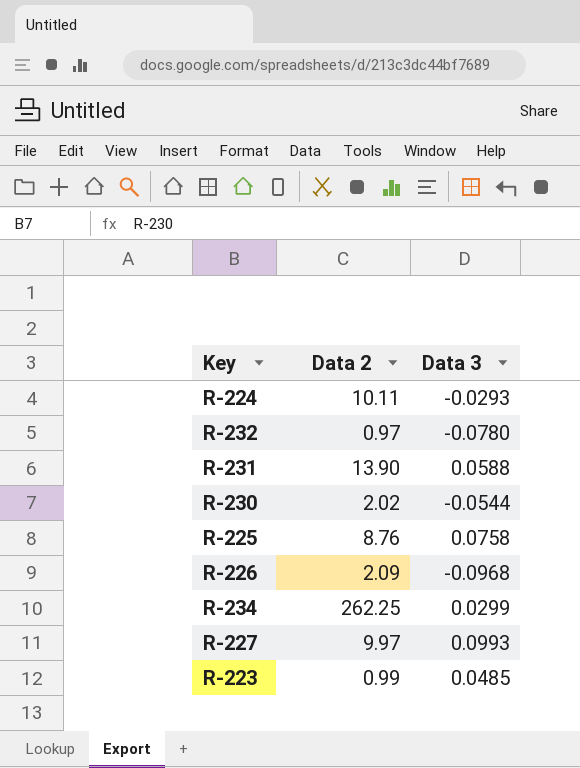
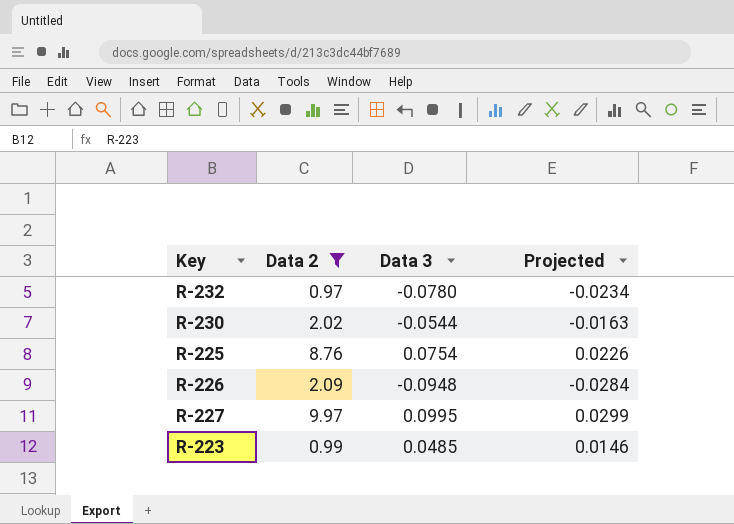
filter: none -> Data 2 <= 9.97
column Projected | formula: none -> [Data 3] * 0.3
R-225 | Data 3: 0.0758 -> 0.0754
R-226 | Data 3: -0.0968 -> -0.0948
R-227 | Data 3: 0.0993 -> 0.0995

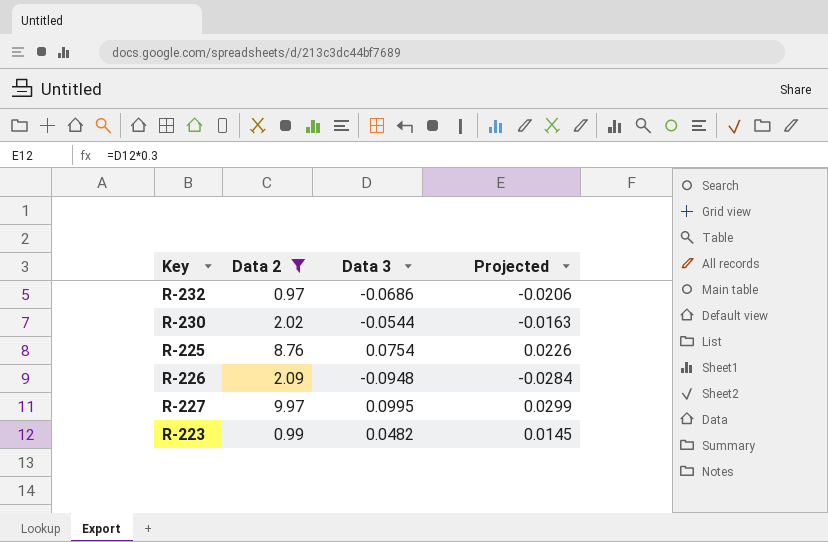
R-232 | Data 3: -0.0780 -> -0.0686
R-232 | Projected: -0.0234 -> -0.0206
R-223 | Data 3: 0.0485 -> 0.0482
R-223 | Projected: 0.0146 -> 0.0145

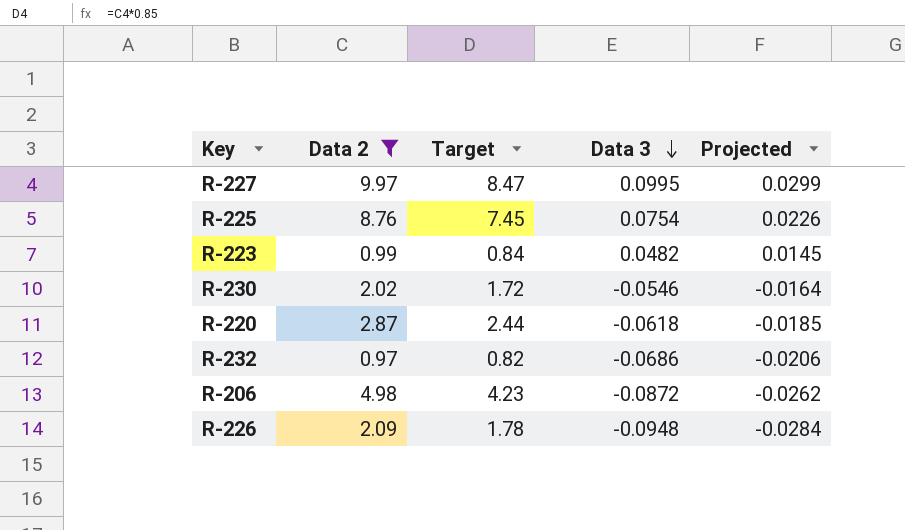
row order: none -> Data 3 descending
column Target | formula: none -> [Data 2] * 0.85
R-230 | Data 3: -0.0544 -> -0.0546
R-230 | Projected: -0.0163 -> -0.0164
row R-220: none -> 2.87 | 2.44 | -0.0618 | -0.0185
row R-206: none -> 4.98 | 4.23 | -0.0872 | -0.0262

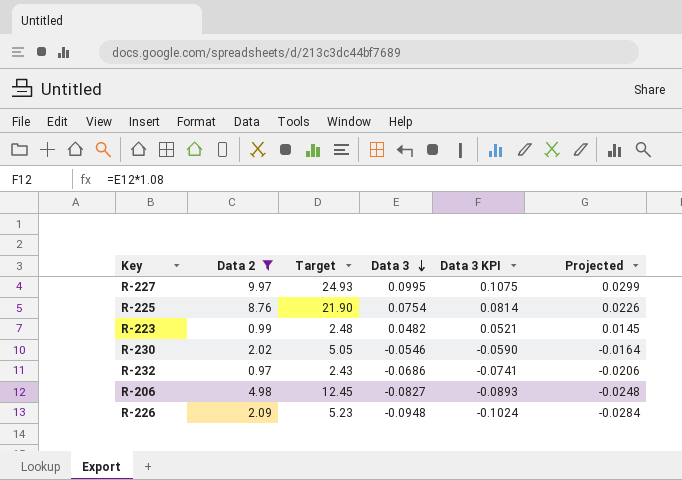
column Target | formula: [Data 2] * 0.85 -> [Data 2] * 2.5
column Data 3 KPI | formula: none -> [Data 3] * 1.08
row R-220: 2.87 | 2.44 | -0.0618 | -0.0185 -> none
R-206 | Data 3: -0.0872 -> -0.0827
R-206 | Projected: -0.0262 -> -0.0248

